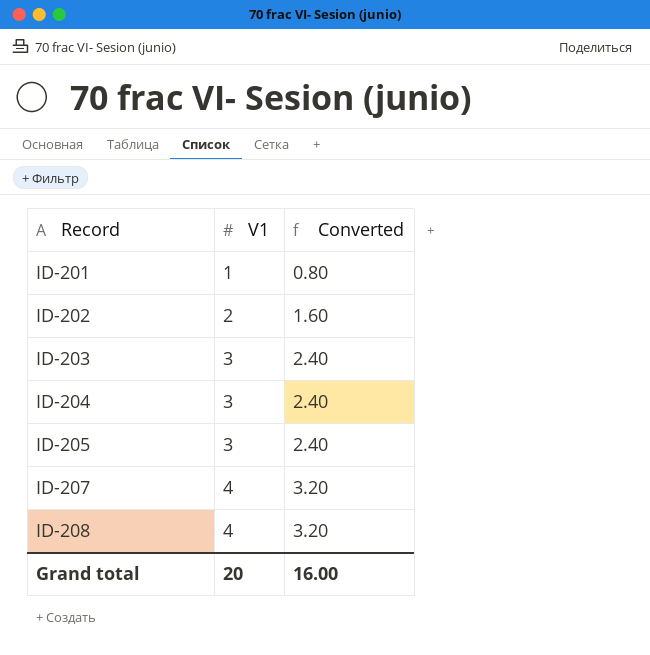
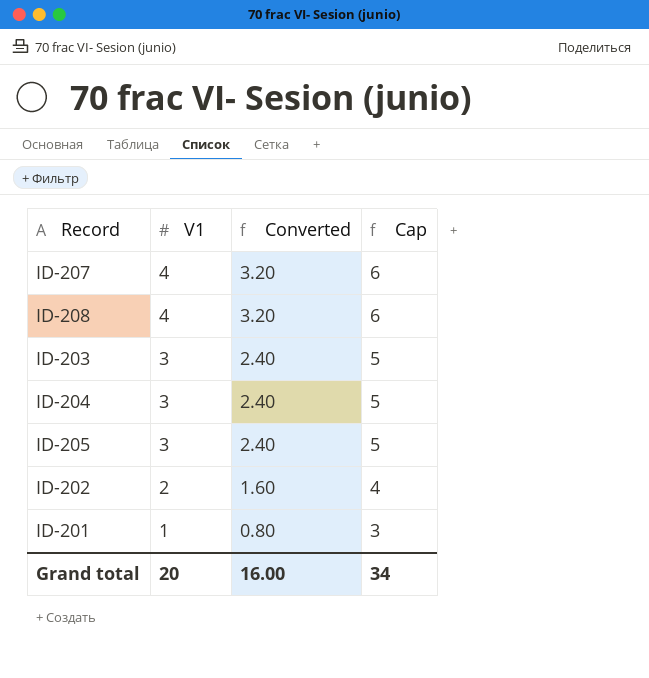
row order: Record ascending -> V1 descending
column Cap | formula: none -> [V1] + 2

